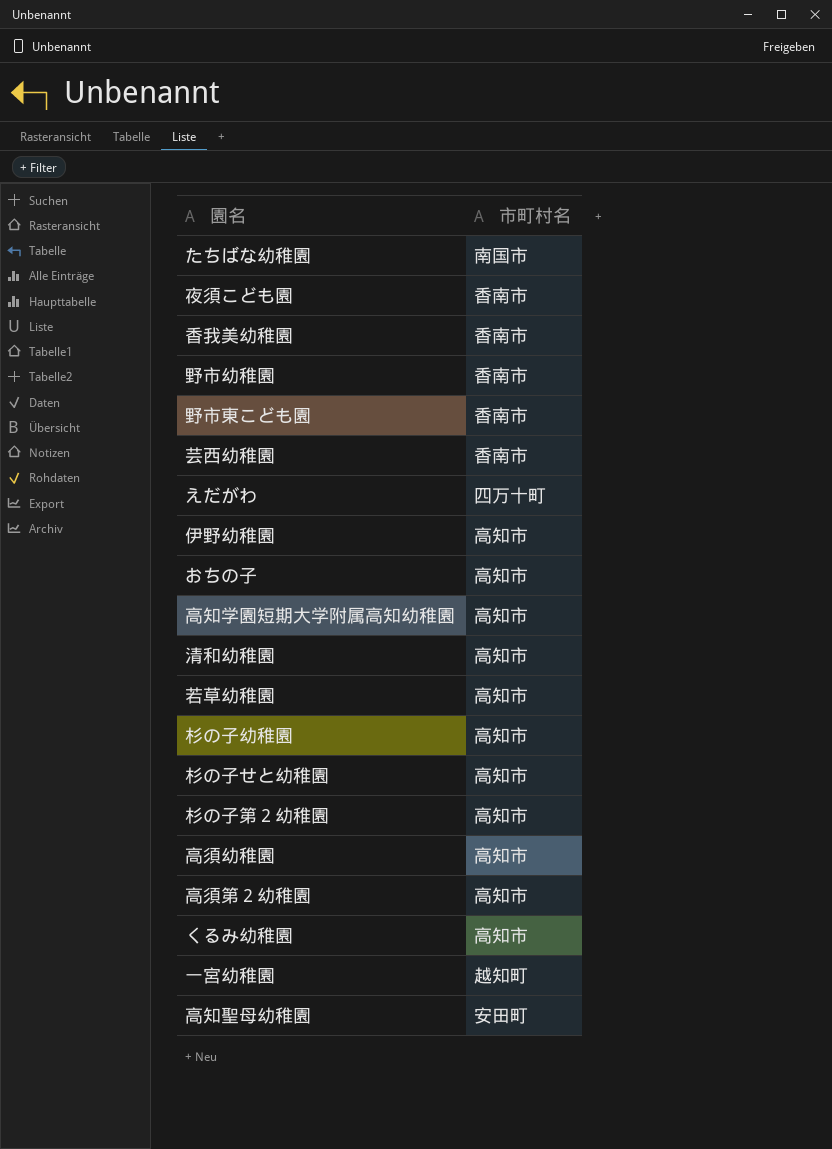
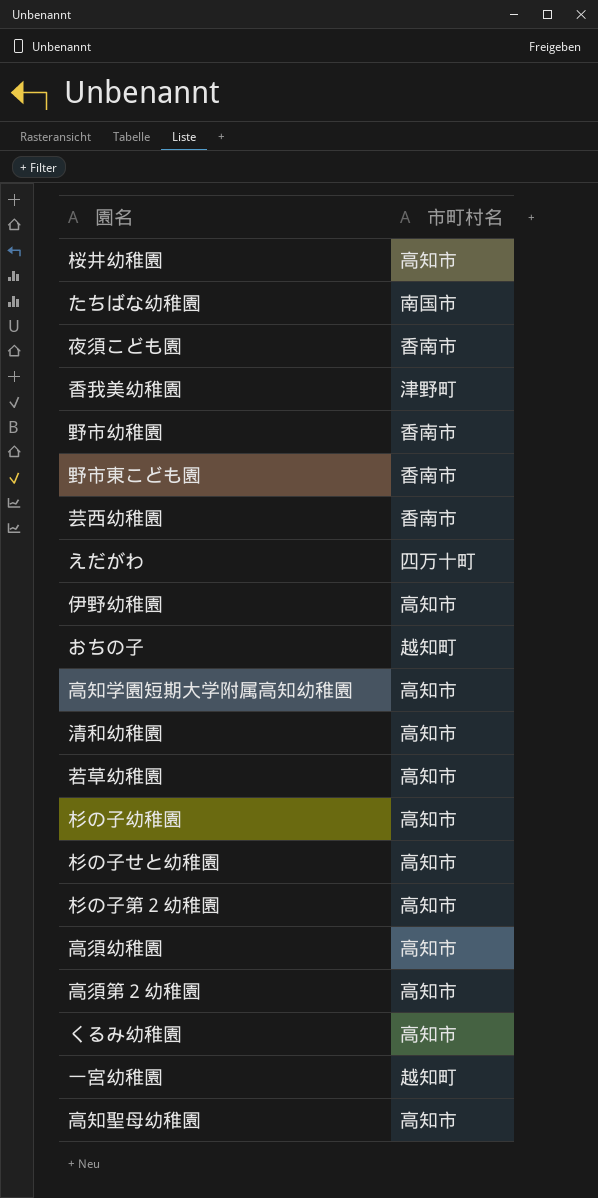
row 桜井幼稚園: none -> 高知市
香我美幼稚園 | 市町村名: 香南市 -> 津野町
おちの子 | 市町村名: 高知市 -> 越知町
高知聖母幼稚園 | 市町村名: 安田町 -> 高知市

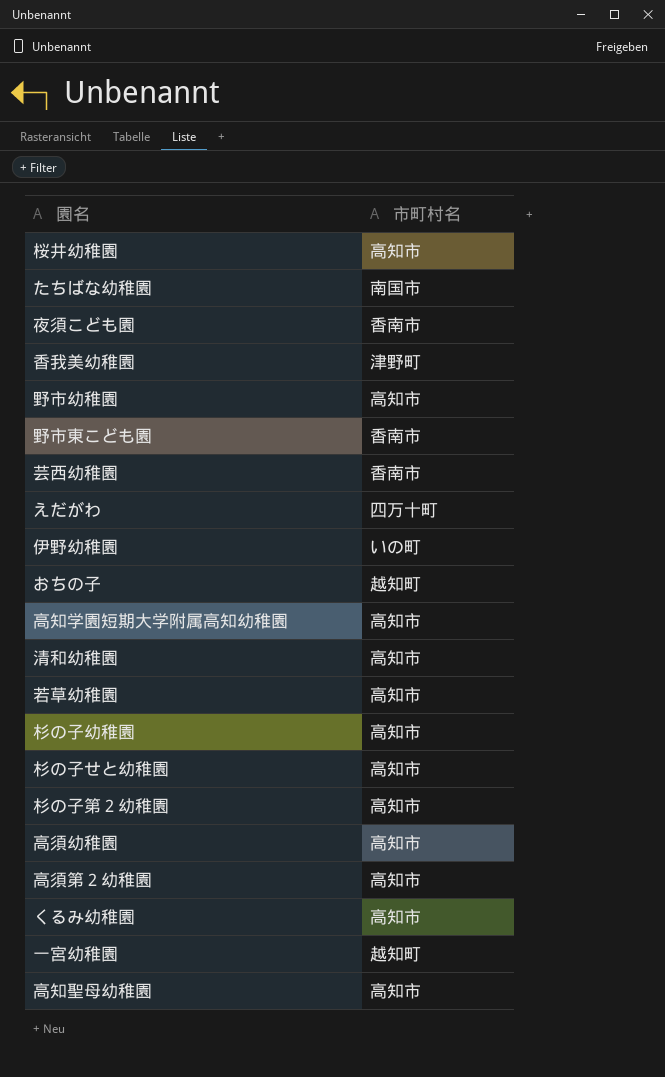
野市幼稚園 | 市町村名: 香南市 -> 高知市
伊野幼稚園 | 市町村名: 高知市 -> いの町

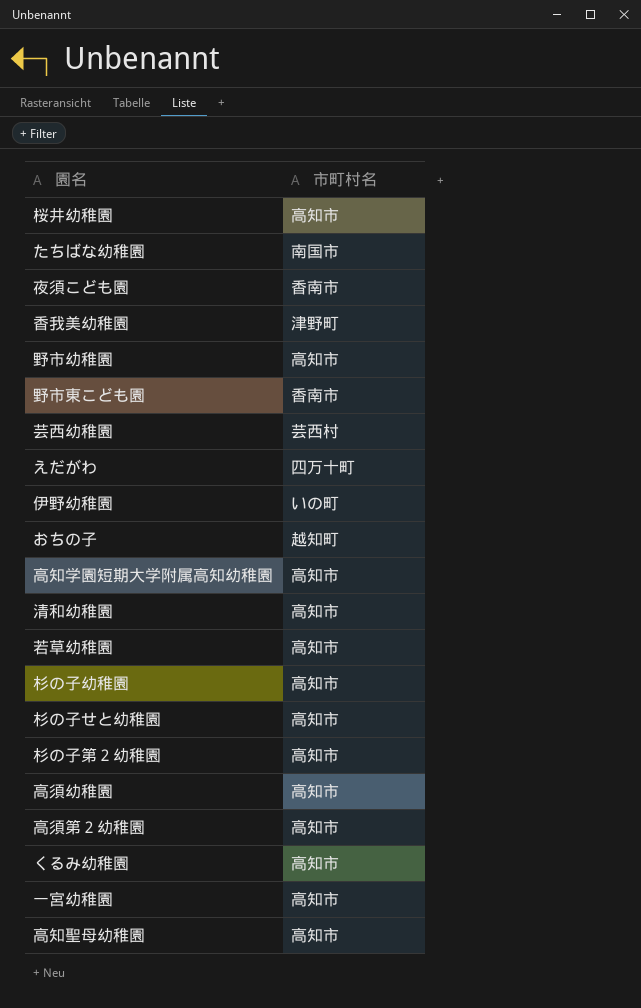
芸西幼稚園 | 市町村名: 香南市 -> 芸西村
一宮幼稚園 | 市町村名: 越知町 -> 高知市

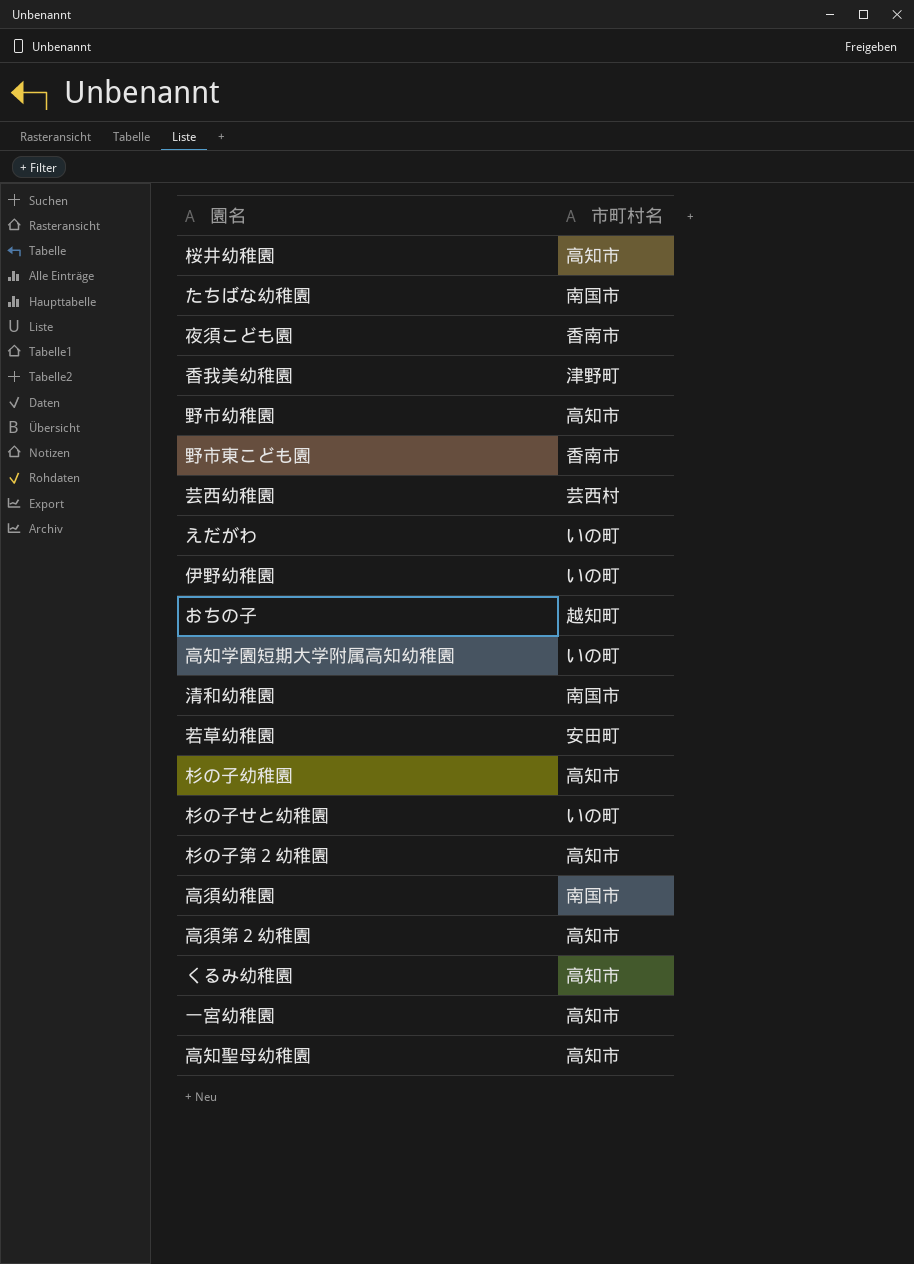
えだがわ | 市町村名: 四万十町 -> いの町
高知学園短期大学附属高知幼稚園 | 市町村名: 高知市 -> いの町
清和幼稚園 | 市町村名: 高知市 -> 南国市
若草幼稚園 | 市町村名: 高知市 -> 安田町
杉の子せと幼稚園 | 市町村名: 高知市 -> いの町
高須幼稚園 | 市町村名: 高知市 -> 南国市

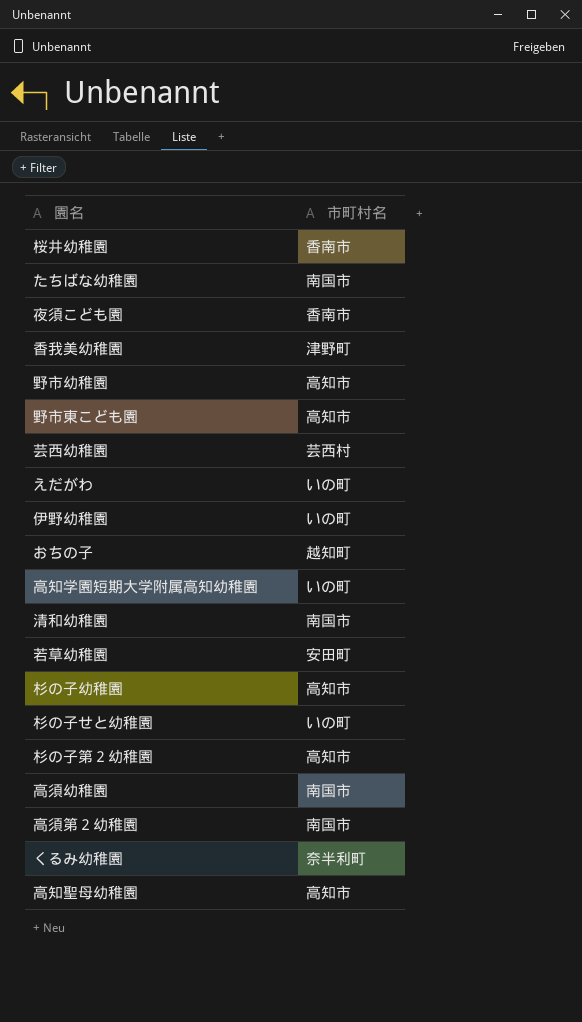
row 一宮幼稚園: 高知市 -> none
桜井幼稚園 | 市町村名: 高知市 -> 香南市
野市東こども園 | 市町村名: 香南市 -> 高知市
高須第２幼稚園 | 市町村名: 高知市 -> 南国市
くるみ幼稚園 | 市町村名: 高知市 -> 奈半利町

